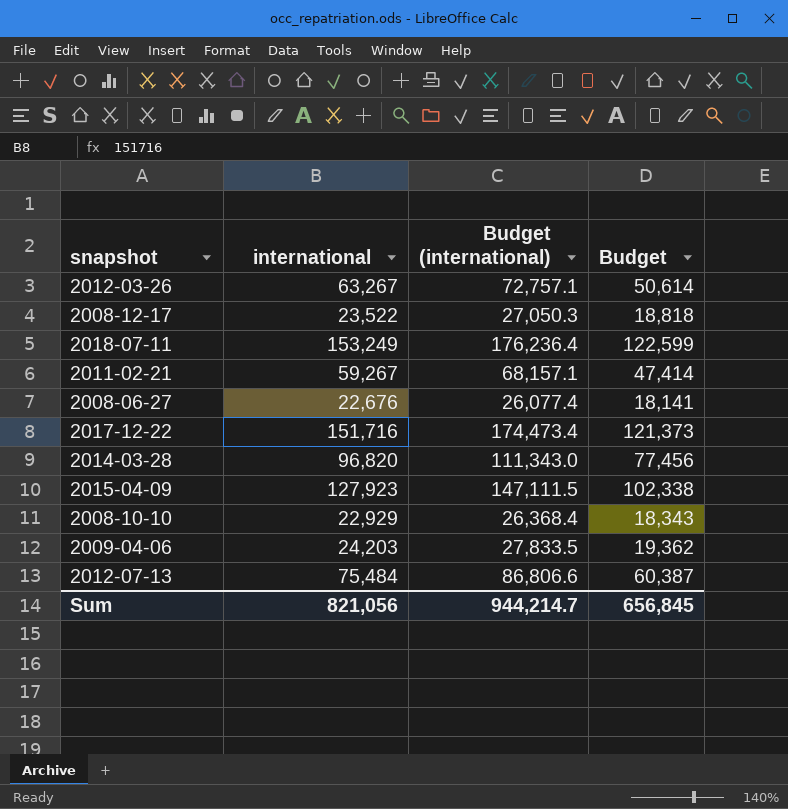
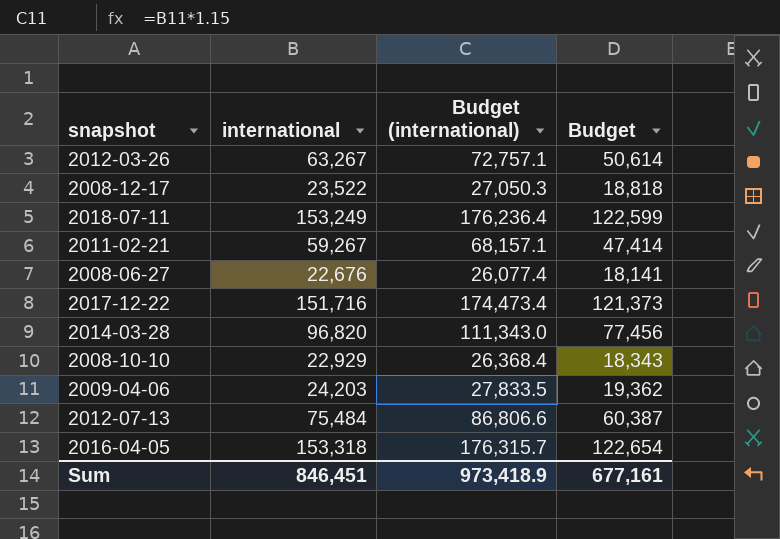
row 2015-04-09: 127,923 | 147,111.5 | 102,338 -> none
row 2016-04-05: none -> 153,318 | 176,315.7 | 122,654
Sum | international: 821,056 -> 846,451
Sum | Budget (international): 944,214.7 -> 973,418.9
Sum | Budget: 656,845 -> 677,161

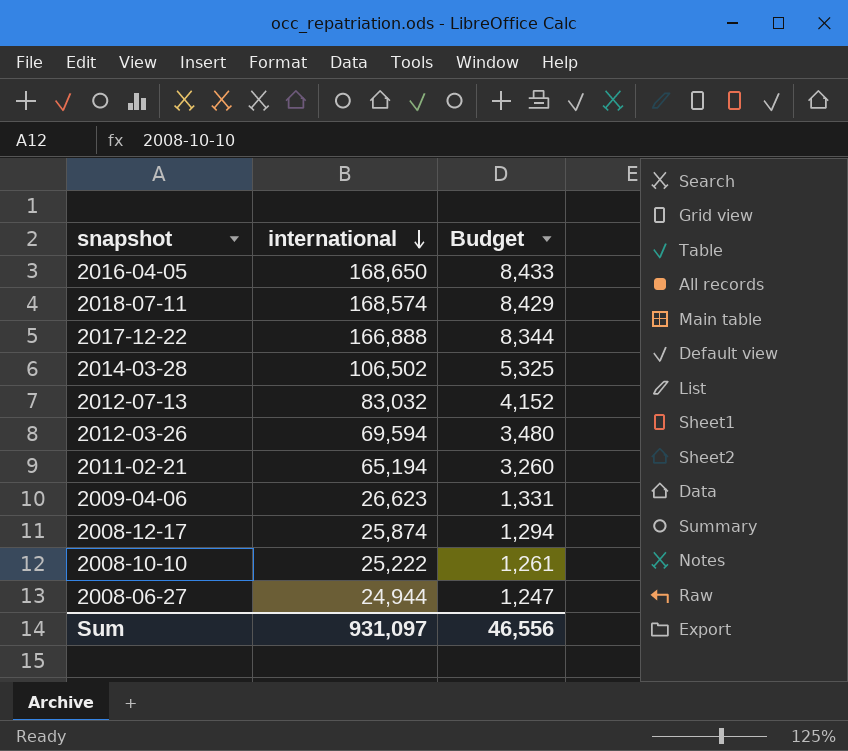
row order: none -> international descending
column Budget (international) | formula: [international] * 1.15 -> none
column Budget | formula: [international] * 0.8 -> [international] * 0.05
2016-04-05 | international: 153,318 -> 168,650
2018-07-11 | international: 153,249 -> 168,574
2017-12-22 | international: 151,716 -> 166,888
2014-03-28 | international: 96,820 -> 106,502
2012-07-13 | international: 75,484 -> 83,032
2012-03-26 | international: 63,267 -> 69,594
2011-02-21 | international: 59,267 -> 65,194
2009-04-06 | international: 24,203 -> 26,623
2008-12-17 | international: 23,522 -> 25,874
2008-10-10 | international: 22,929 -> 25,222
2008-06-27 | international: 22,676 -> 24,944
Sum | international: 846,451 -> 931,097
Sum | Budget: 677,161 -> 46,556

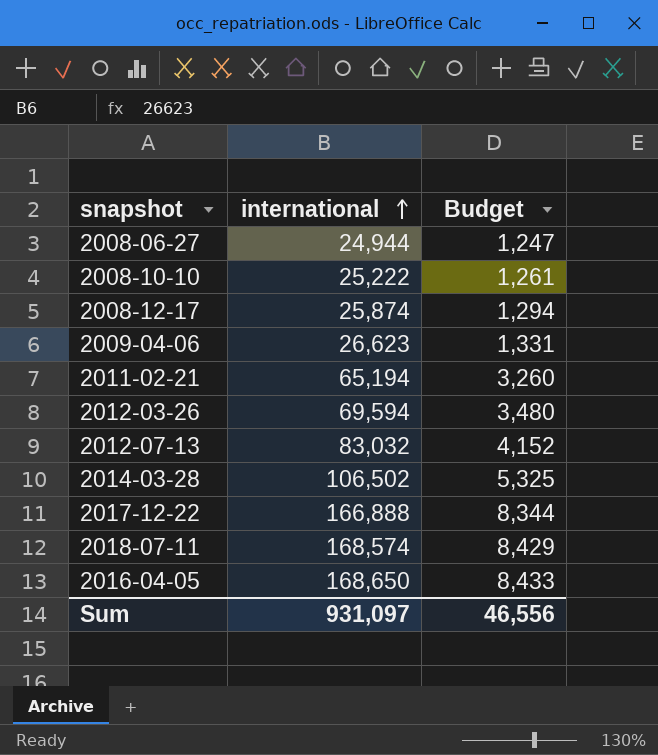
row order: international descending -> international ascending

